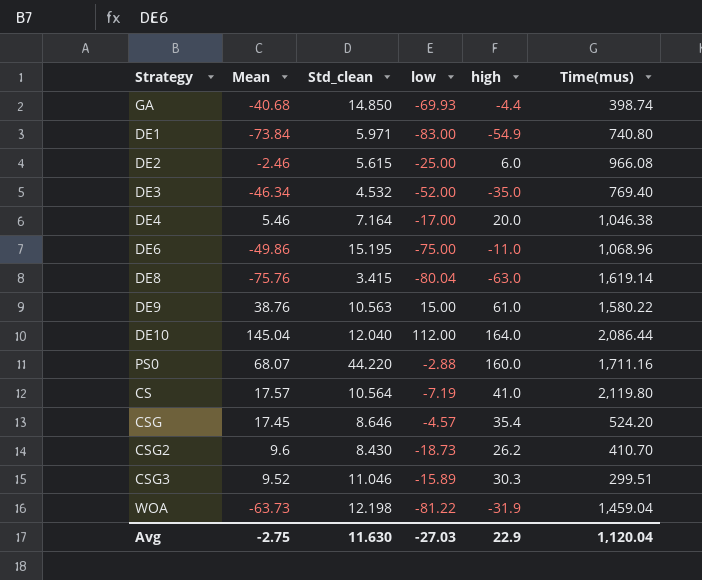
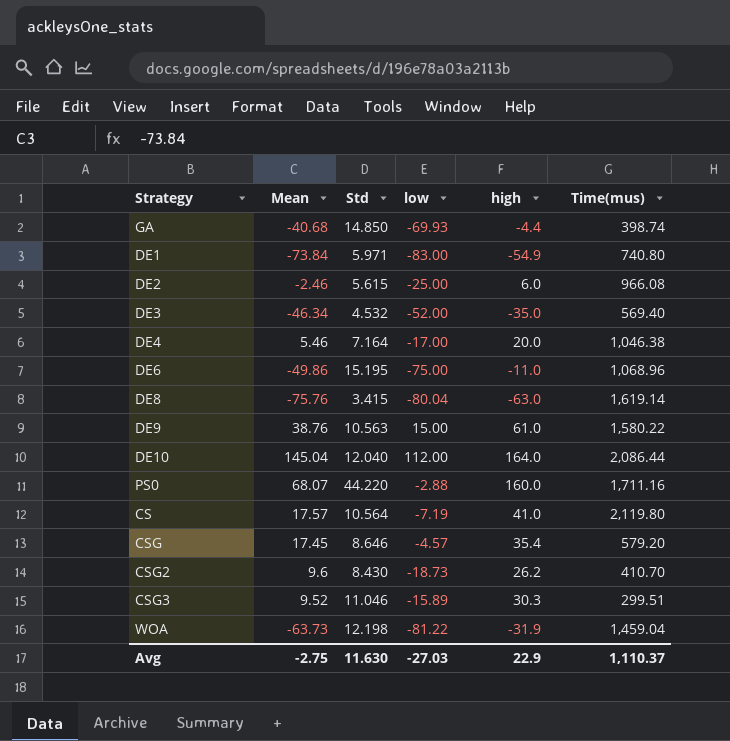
column name: Std_clean -> Std
DE3 | Time(mus): 769.40 -> 569.40
CSG | Time(mus): 524.20 -> 579.20
Avg | Time(mus): 1,120.04 -> 1,110.37

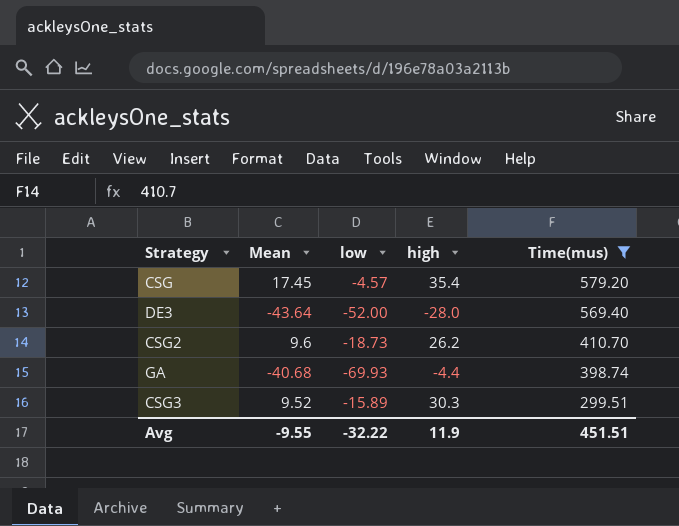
filter: none -> Time(mus) <= 579.20
row order: none -> Time(mus) descending
column Std | position: 3 -> none
DE3 | Mean: -46.34 -> -43.64
DE3 | high: -35.0 -> -28.0
Avg | Mean: -2.75 -> -9.55
Avg | low: -27.03 -> -32.22
Avg | high: 22.9 -> 11.9
Avg | Time(mus): 1,110.37 -> 451.51

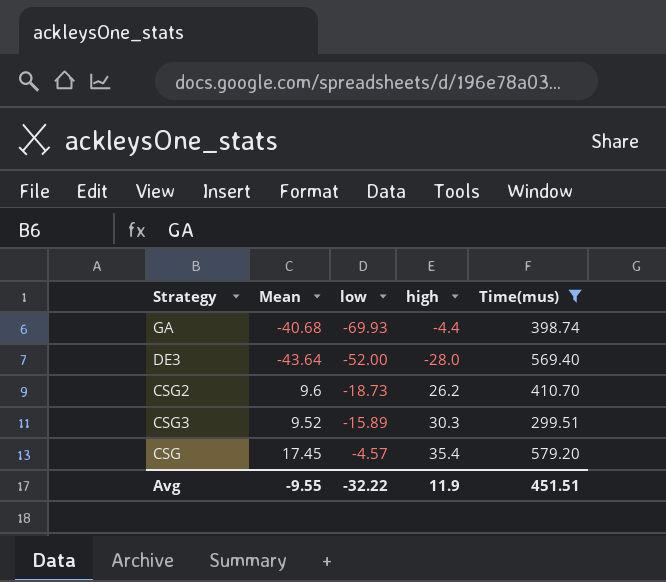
row order: Time(mus) descending -> low ascending

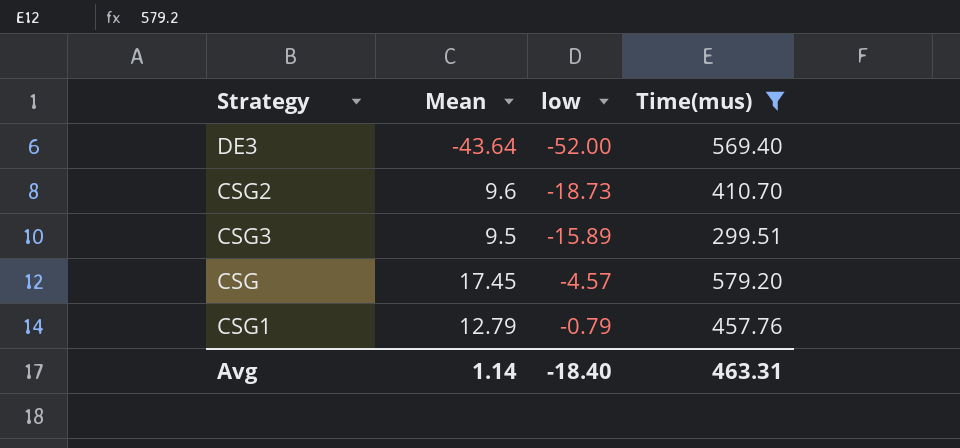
column high | position: 4 -> none
row GA: -40.68 | -69.93 | -4.4 | 398.74 -> none
CSG3 | Mean: 9.52 -> 9.5
row CSG1: none -> 12.79 | -0.79 | 457.76
Avg | Mean: -9.55 -> 1.14
Avg | low: -32.22 -> -18.40
Avg | Time(mus): 451.51 -> 463.31

